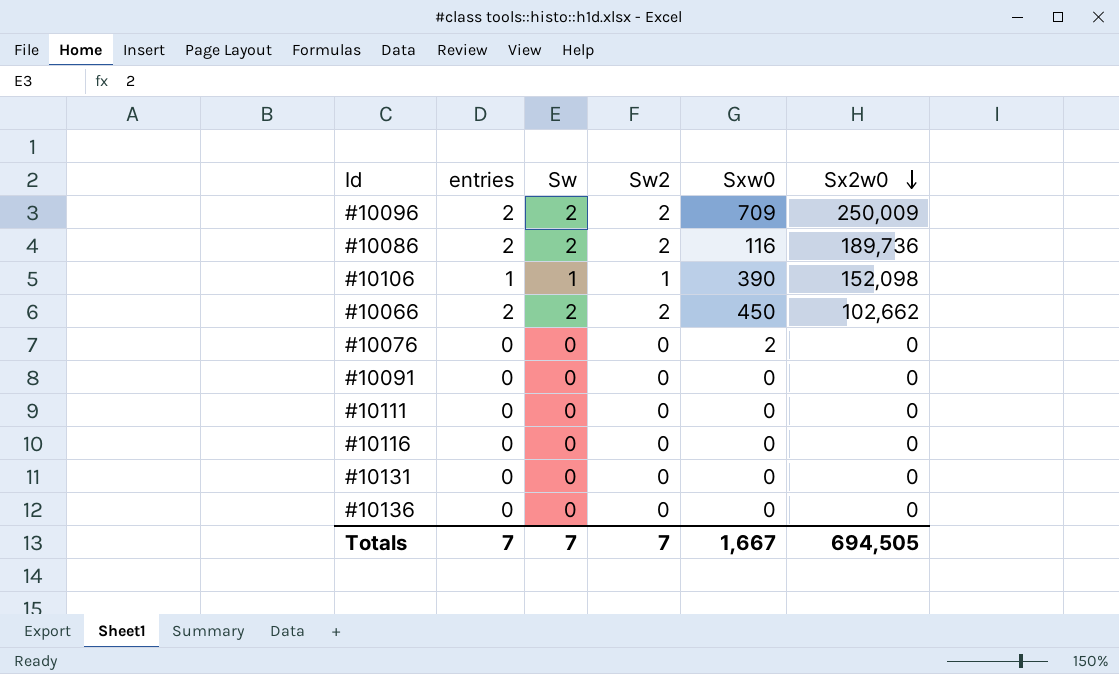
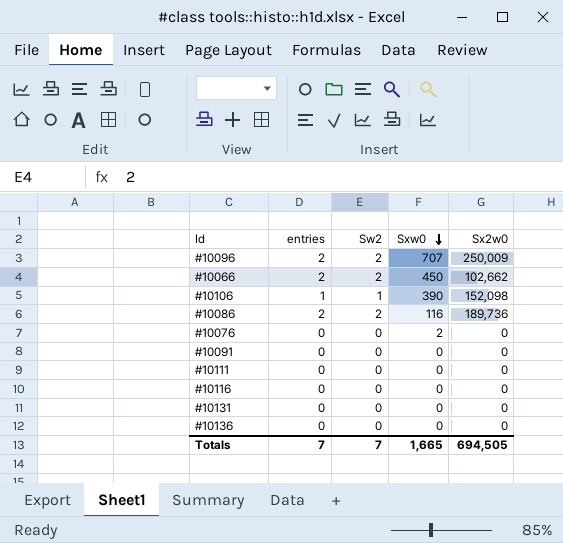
row order: Sx2w0 descending -> Sxw0 descending
column Sw | position: 3 -> none
#10096 | Sxw0: 709 -> 707
Totals | Sxw0: 1,667 -> 1,665

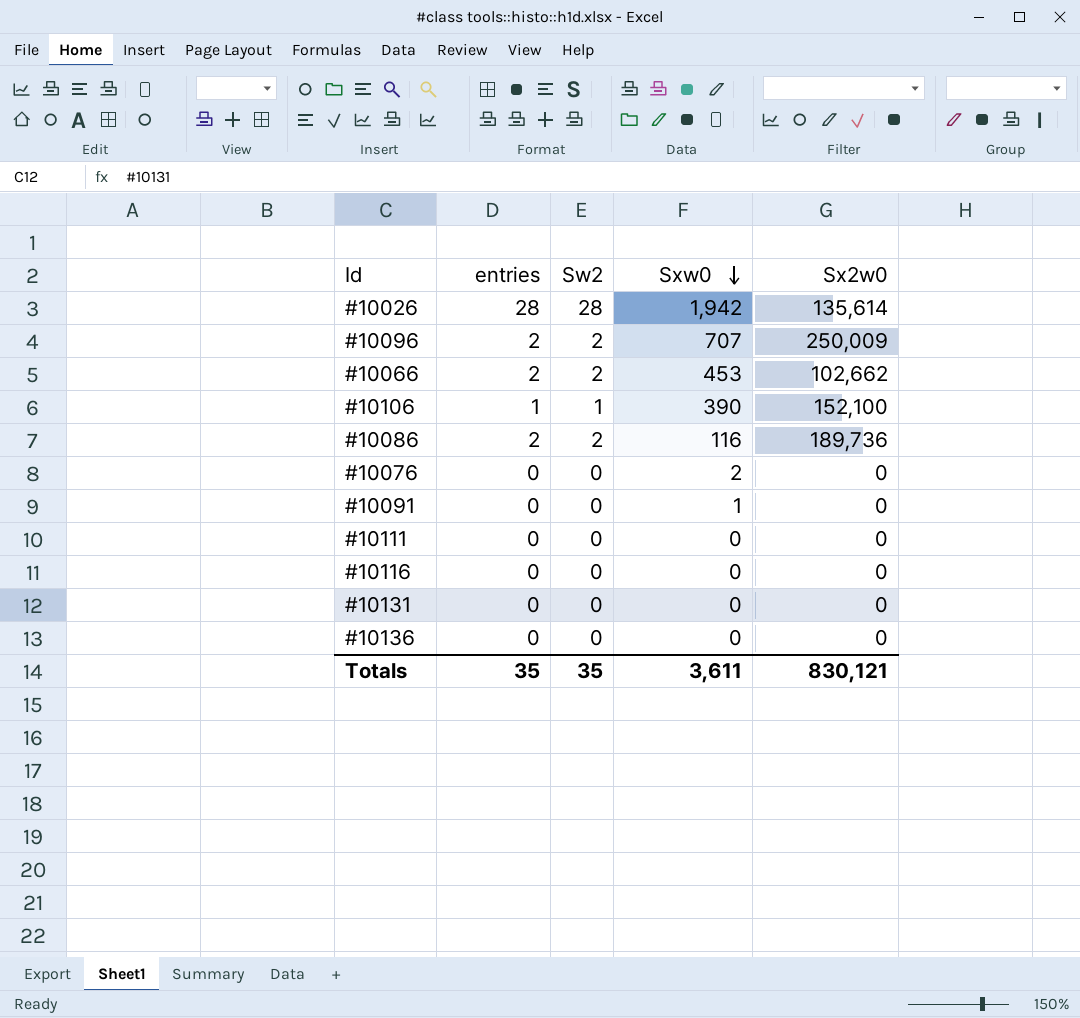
row #10026: none -> 28 | 28 | 1,942 | 135,614
#10066 | Sxw0: 450 -> 453
#10106 | Sx2w0: 152,098 -> 152,100
#10091 | Sxw0: 0 -> 1
Totals | entries: 7 -> 35
Totals | Sw2: 7 -> 35
Totals | Sxw0: 1,665 -> 3,611
Totals | Sx2w0: 694,505 -> 830,121

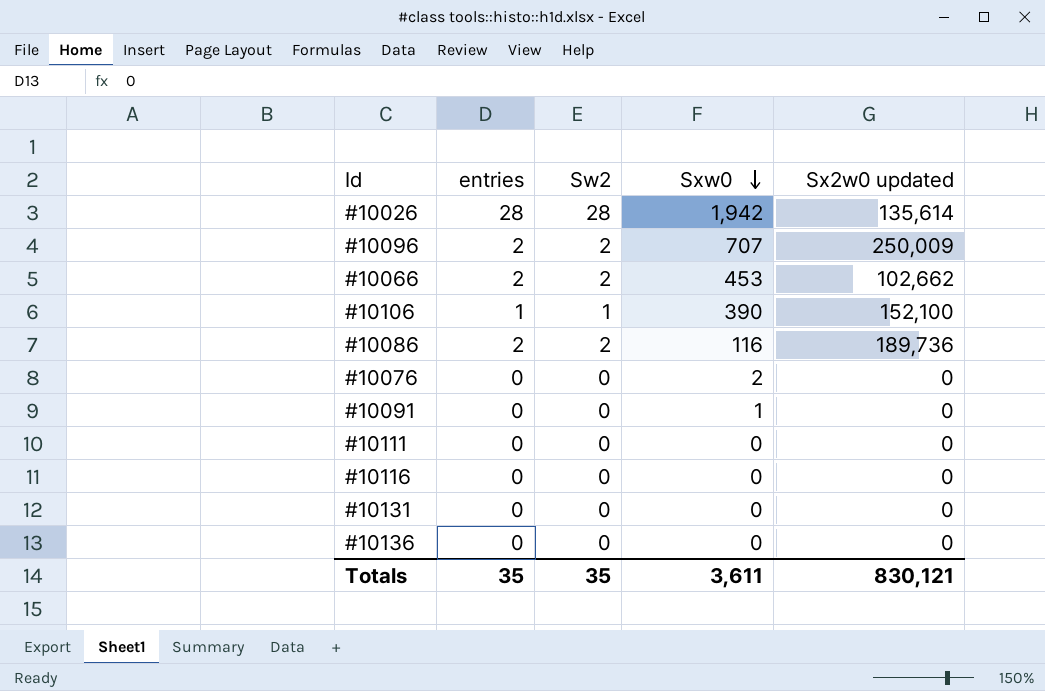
column name: Sx2w0 -> Sx2w0 updated

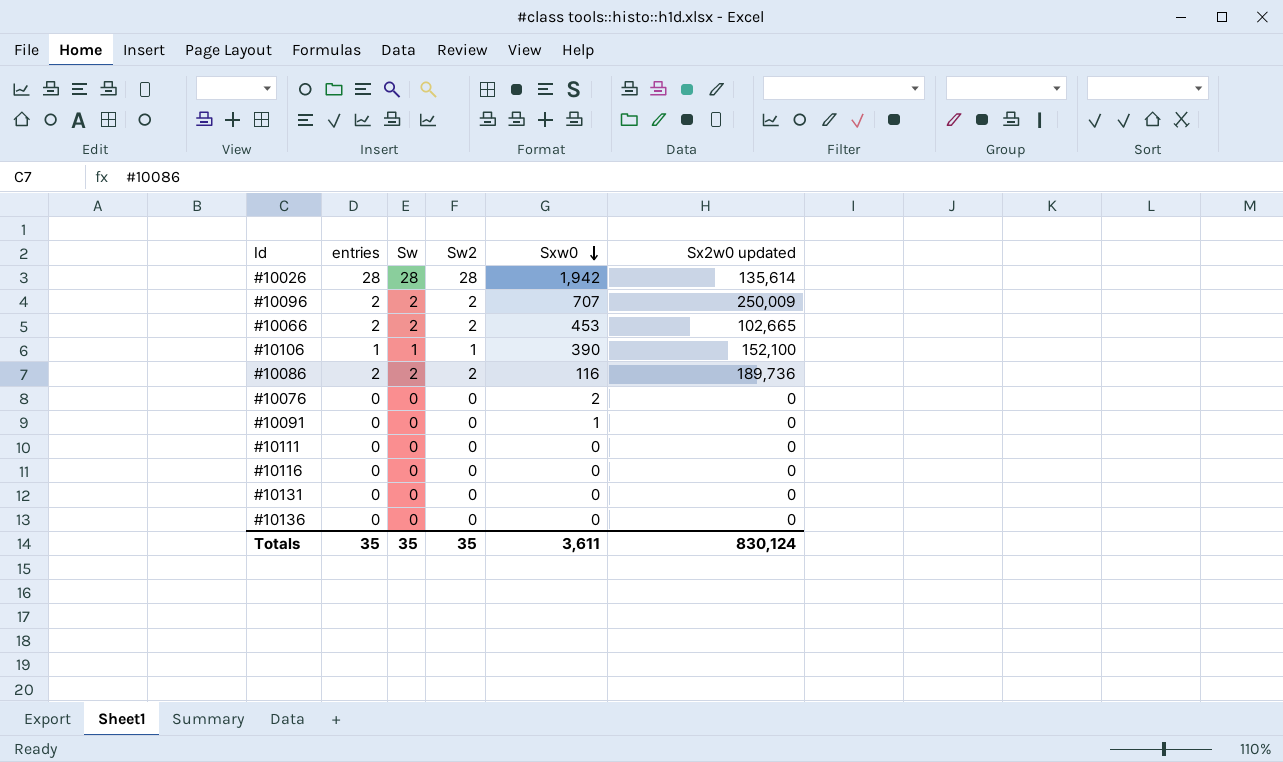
column Sw | position: none -> 3
#10066 | Sx2w0 updated: 102,662 -> 102,665
Totals | Sx2w0 updated: 830,121 -> 830,124

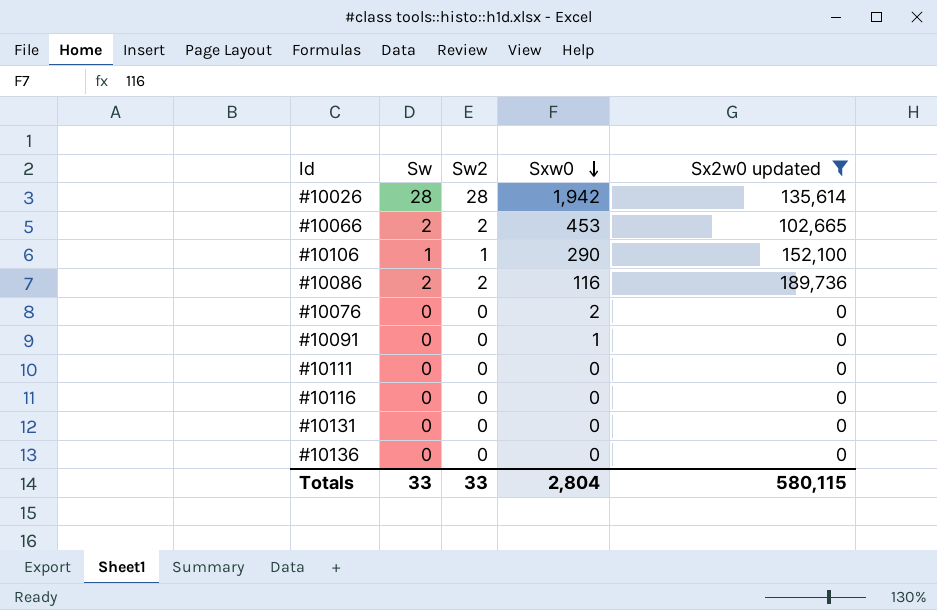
filter: none -> Sx2w0 updated != 250,009
column entries | position: 2 -> none
#10106 | Sxw0: 390 -> 290
Totals | Sw: 35 -> 33
Totals | Sw2: 35 -> 33
Totals | Sxw0: 3,611 -> 2,804
Totals | Sx2w0 updated: 830,124 -> 580,115

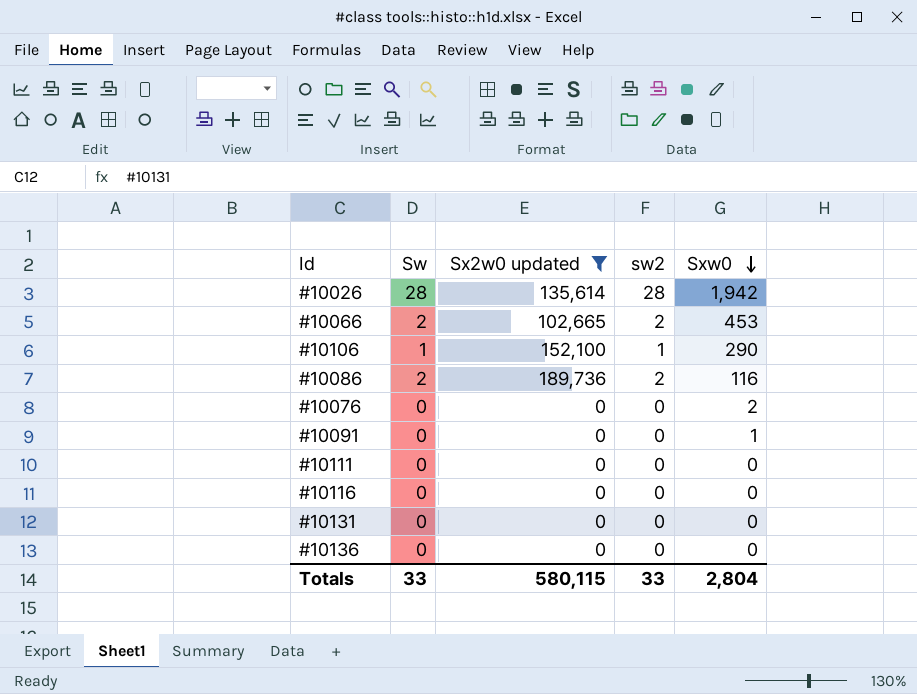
column Sx2w0 updated | position: 5 -> 3
column name: Sw2 -> sw2

